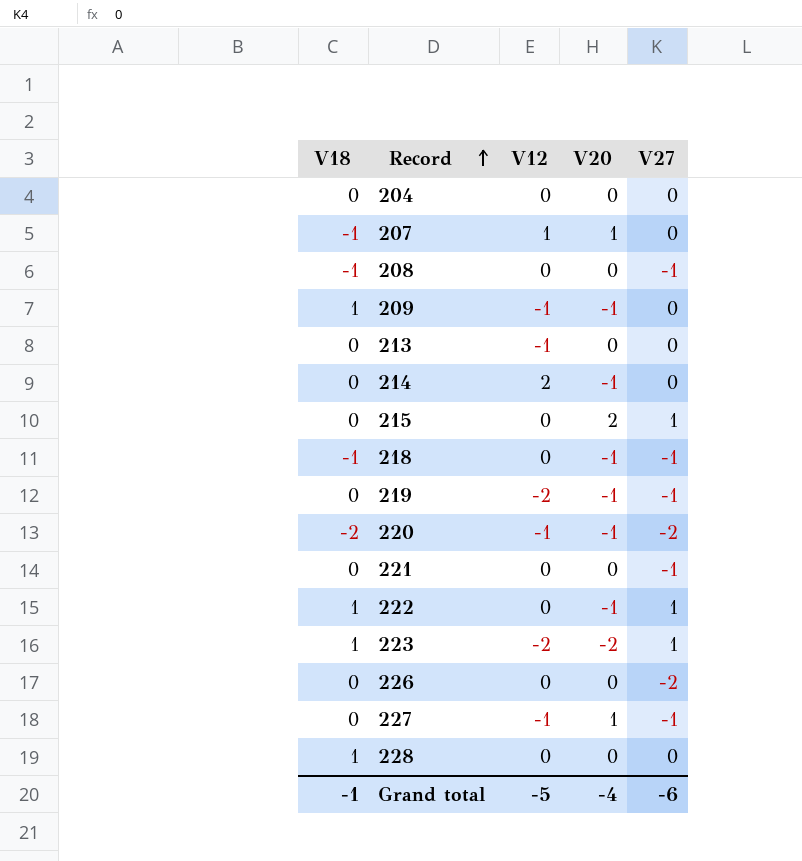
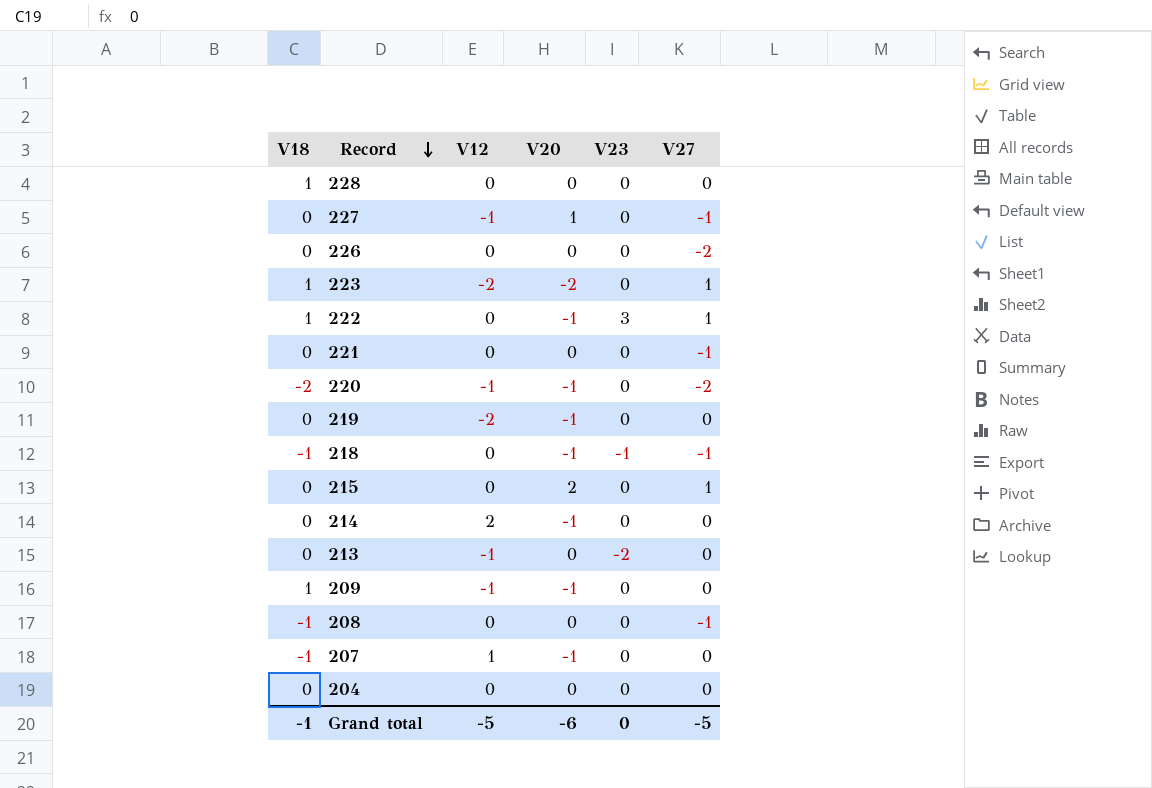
row order: Record ascending -> Record descending
column V23 | position: none -> 5
219 | V27: -1 -> 0
207 | V20: 1 -> -1
Grand total | V20: -4 -> -6
Grand total | V27: -6 -> -5

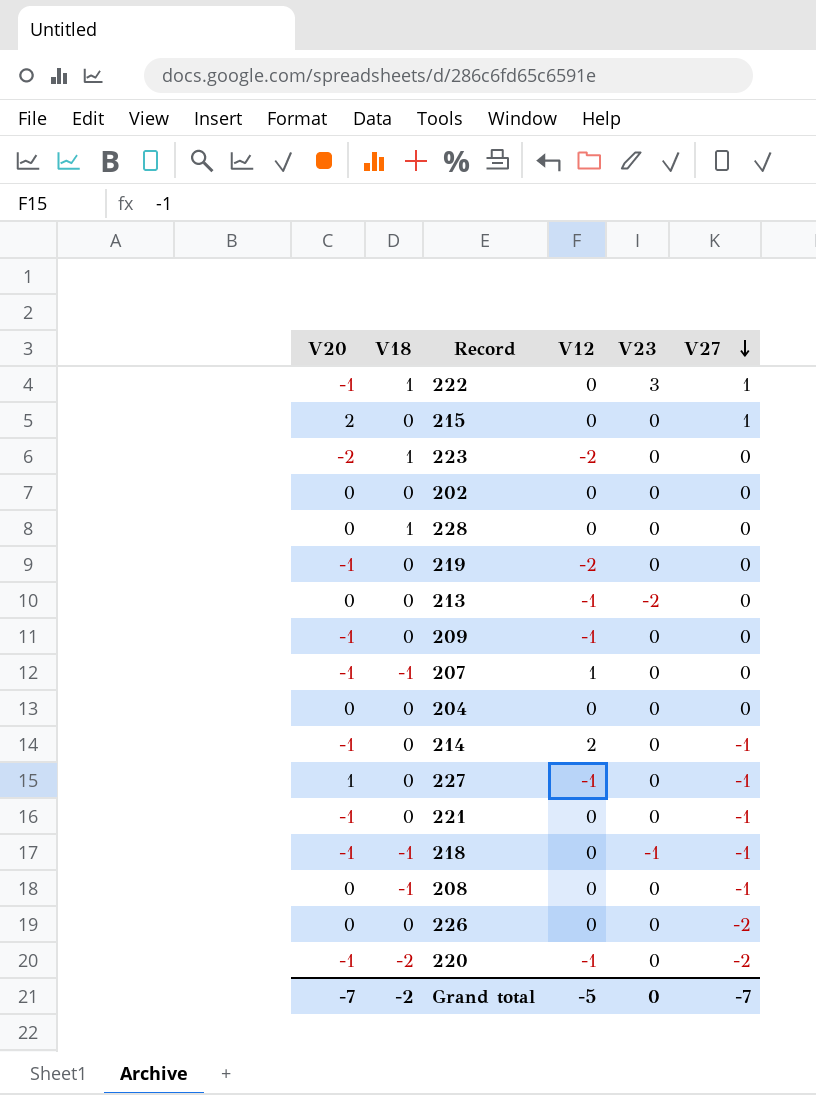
row order: Record descending -> V27 descending
column V20 | position: 4 -> 1
223 | V27: 1 -> 0
row 202: none -> 0 | 0 | 0 | 0 | 0
209 | V18: 1 -> 0
214 | V27: 0 -> -1
221 | V20: 0 -> -1
Grand total | V20: -6 -> -7
Grand total | V18: -1 -> -2
Grand total | V27: -5 -> -7

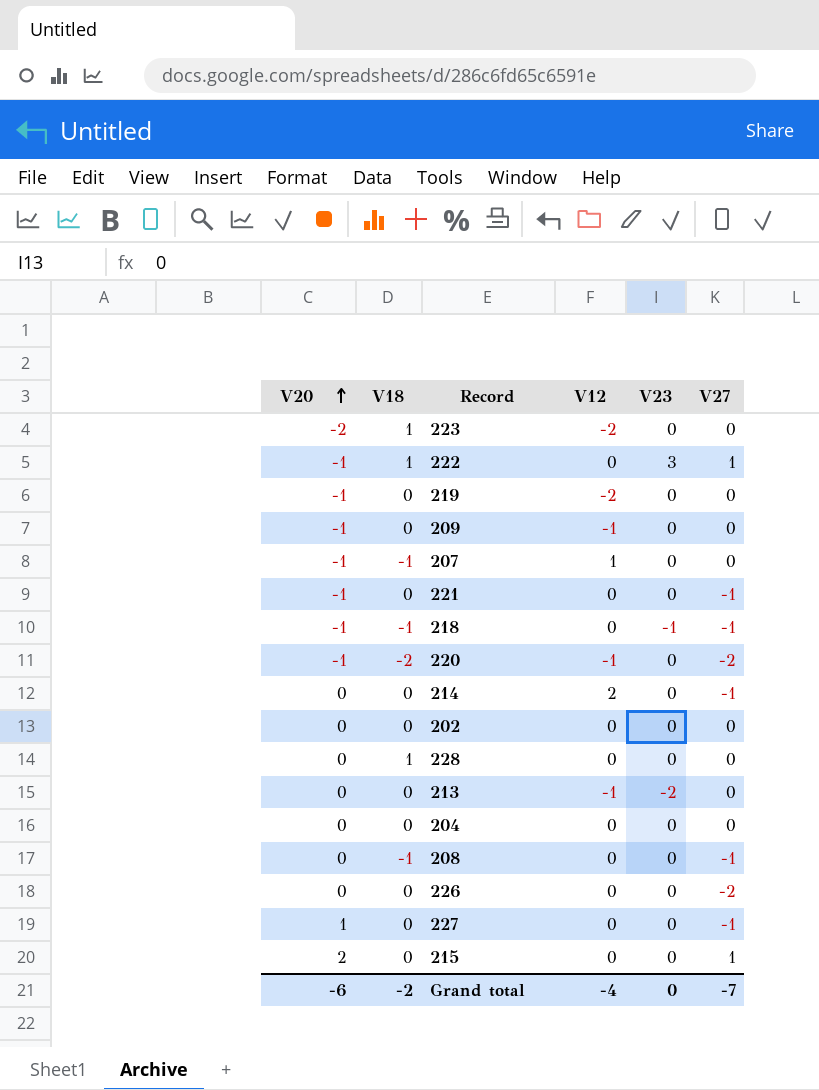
row order: V27 descending -> V20 ascending
214 | V20: -1 -> 0
227 | V12: -1 -> 0
Grand total | V20: -7 -> -6
Grand total | V12: -5 -> -4

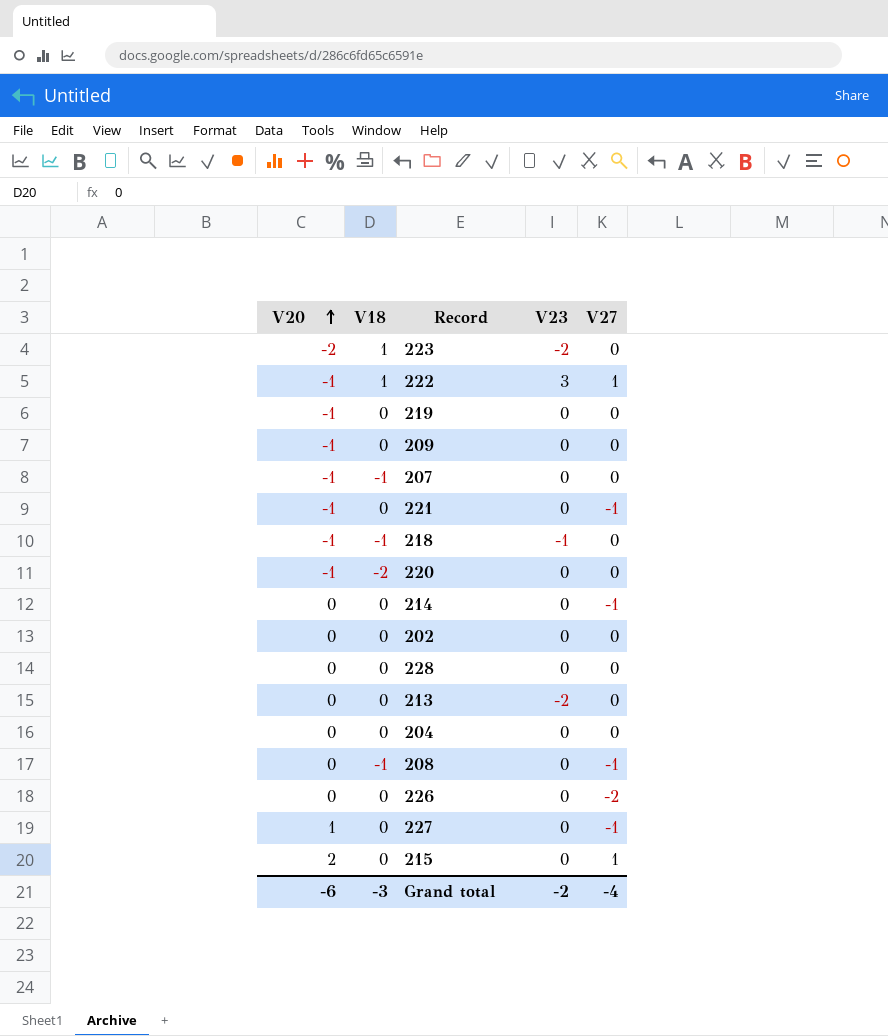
column V12 | position: 4 -> none
223 | V23: 0 -> -2
218 | V27: -1 -> 0
220 | V27: -2 -> 0
228 | V18: 1 -> 0
Grand total | V18: -2 -> -3
Grand total | V23: 0 -> -2
Grand total | V27: -7 -> -4

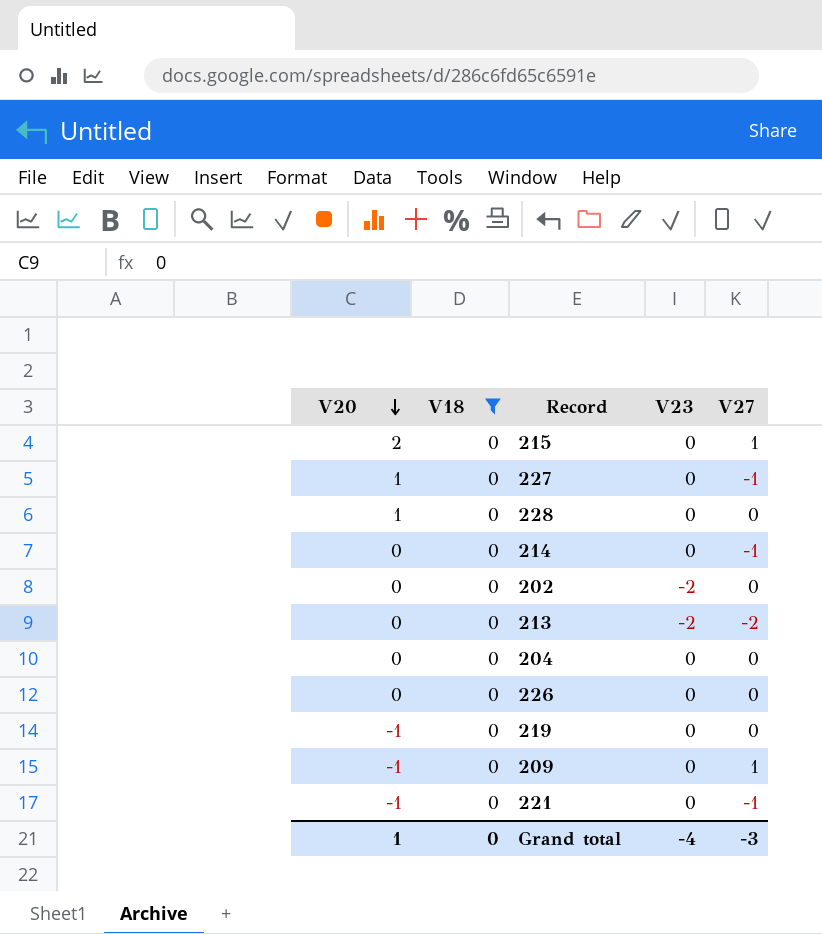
filter: none -> V18 = 0
row order: V20 ascending -> V20 descending
228 | V20: 0 -> 1
202 | V23: 0 -> -2
213 | V27: 0 -> -2
226 | V27: -2 -> 0
209 | V27: 0 -> 1
Grand total | V20: -6 -> 1
Grand total | V18: -3 -> 0
Grand total | V23: -2 -> -4
Grand total | V27: -4 -> -3

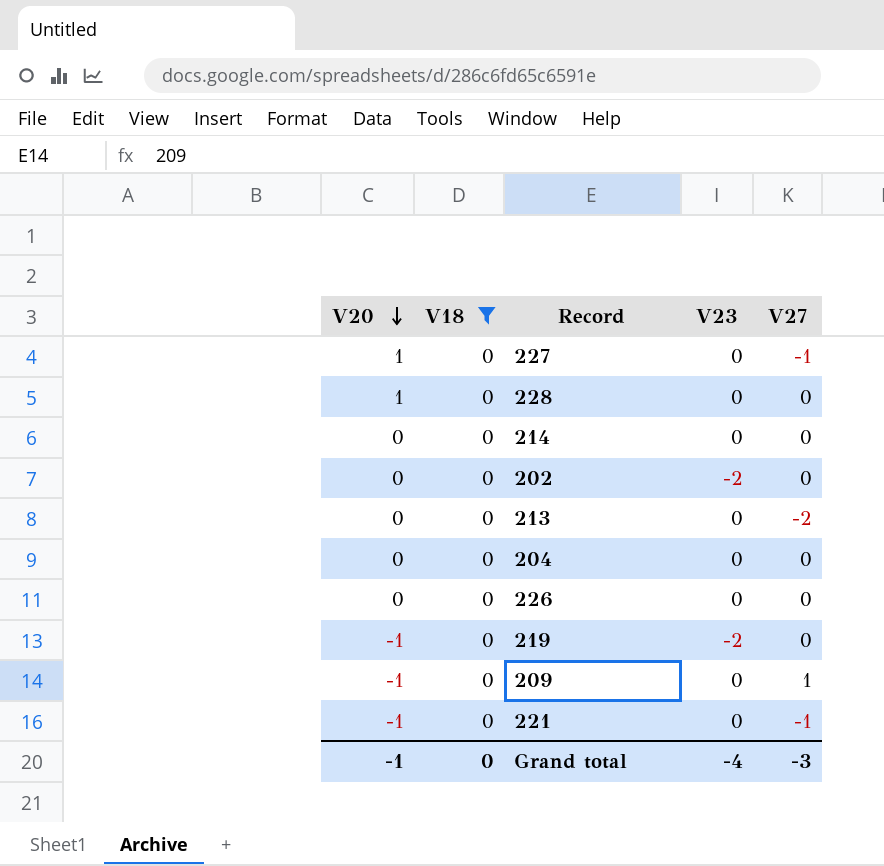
row 215: 2 | 0 | 0 | 1 -> none
214 | V27: -1 -> 0
213 | V23: -2 -> 0
219 | V23: 0 -> -2
Grand total | V20: 1 -> -1

